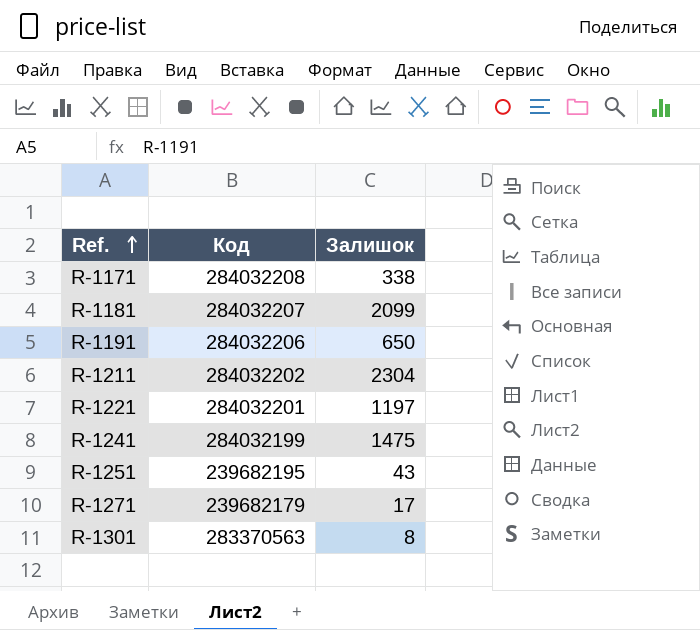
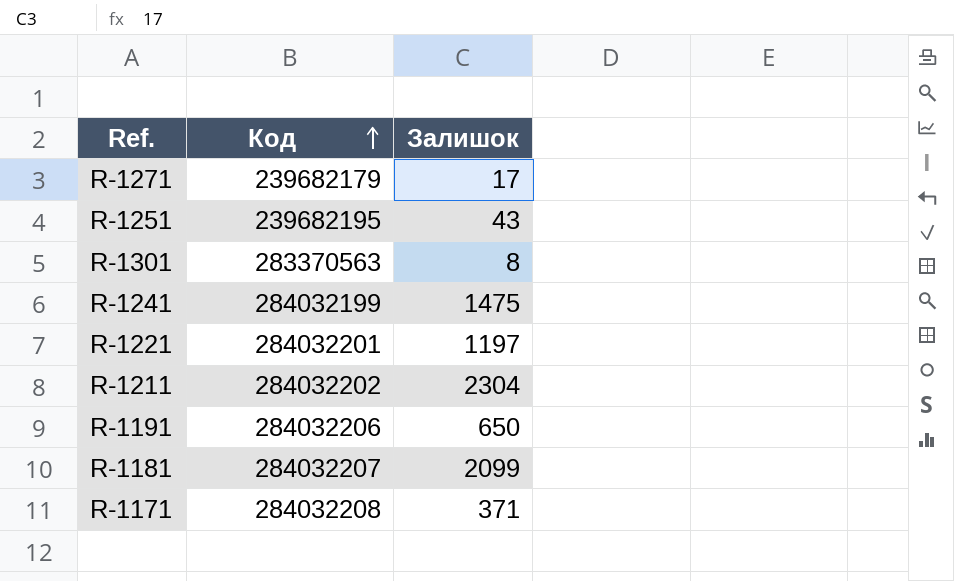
row order: Ref. ascending -> Код ascending
R-1171 | Залишок: 338 -> 371

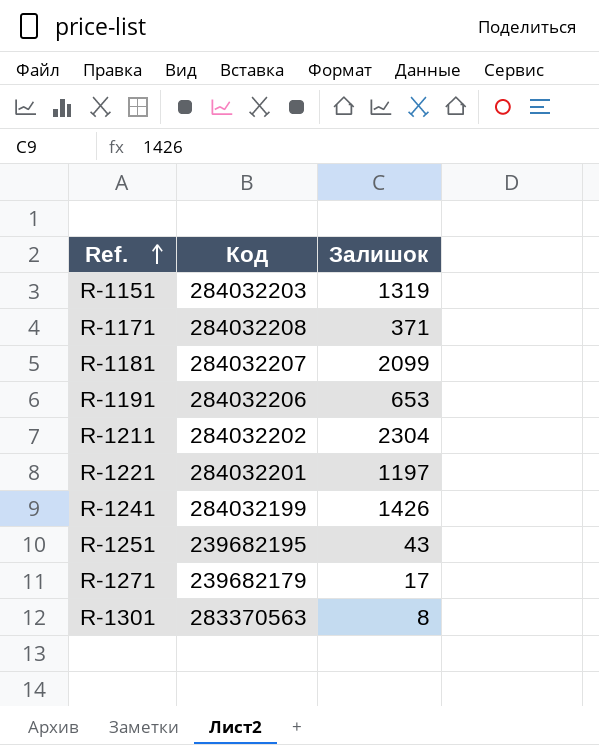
row order: Код ascending -> Ref. ascending
row R-1151: none -> 284032203 | 1319
R-1191 | Залишок: 650 -> 653
R-1241 | Залишок: 1475 -> 1426

